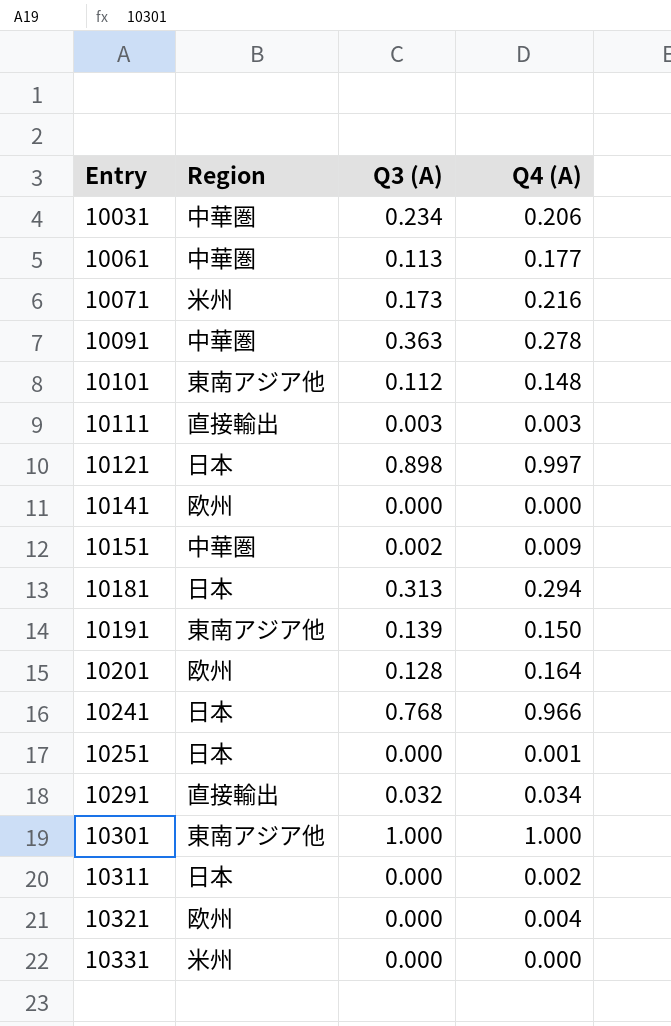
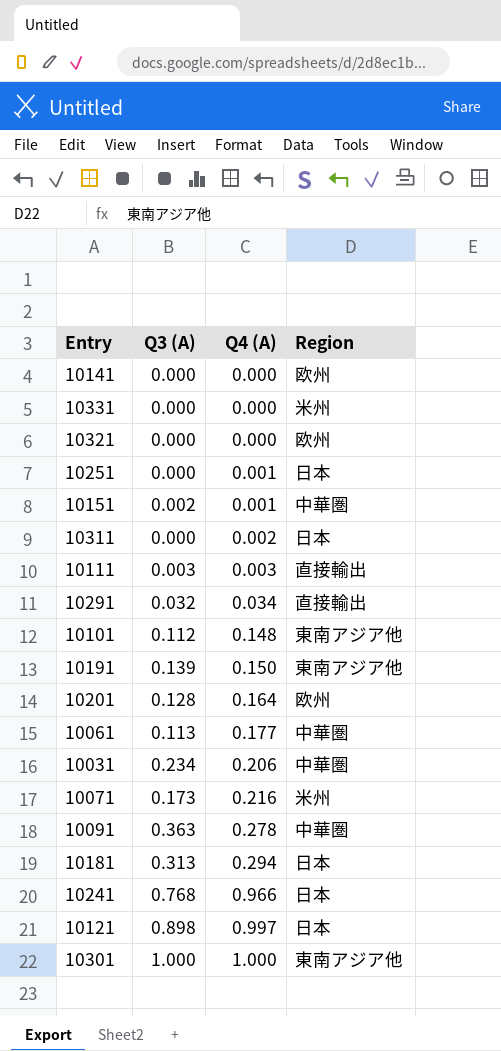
row order: Entry ascending -> Q4 (A) ascending
column Region | position: 2 -> 4
10321 | Q4 (A): 0.004 -> 0.000
10151 | Q4 (A): 0.009 -> 0.001

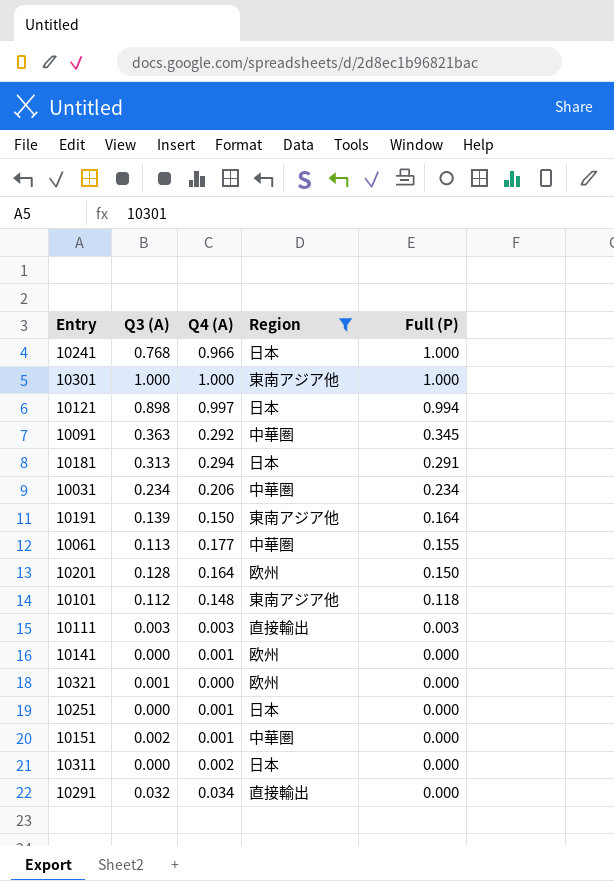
filter: none -> Region != 米州
row order: Q4 (A) ascending -> Full (P) descending
column Full (P) | position: none -> 5
10091 | Q4 (A): 0.278 -> 0.292
10141 | Q4 (A): 0.000 -> 0.001
10321 | Q3 (A): 0.000 -> 0.001

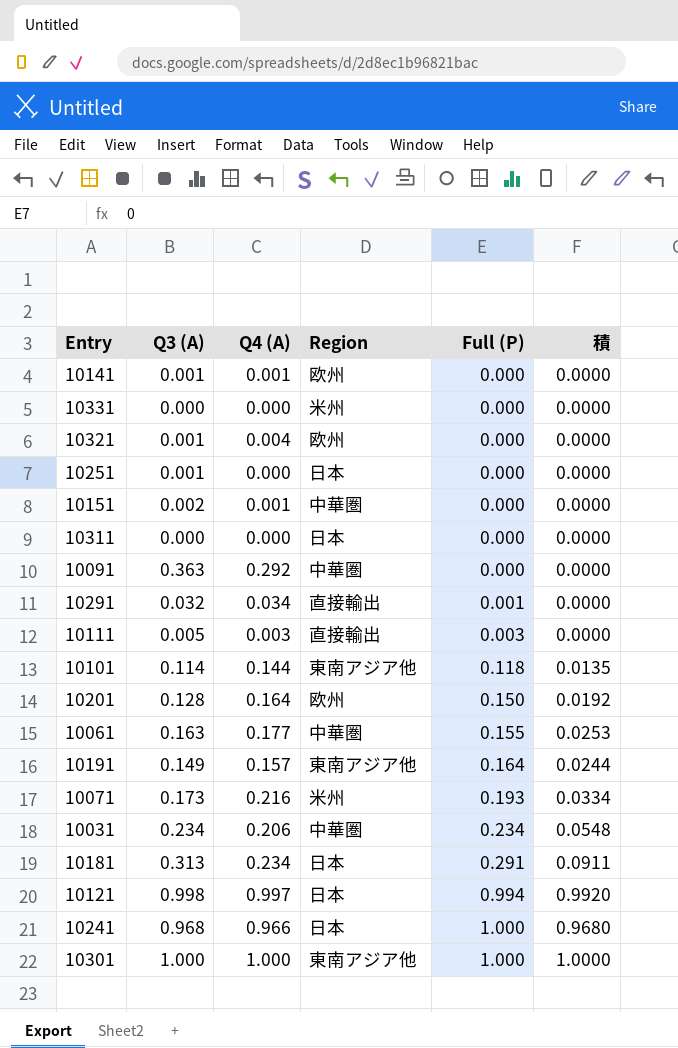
filter: Region != 米州 -> none
row order: Full (P) descending -> Full (P) ascending
column 積 | formula: none -> [Q3 (A)] * [Full (P)]
10141 | Q3 (A): 0.000 -> 0.001
10321 | Q4 (A): 0.000 -> 0.004
10251 | Q3 (A): 0.000 -> 0.001
10251 | Q4 (A): 0.001 -> 0.000
10311 | Q4 (A): 0.002 -> 0.000
10091 | Full (P): 0.345 -> 0.000
10291 | Full (P): 0.000 -> 0.001
10111 | Q3 (A): 0.003 -> 0.005
10101 | Q3 (A): 0.112 -> 0.114
10101 | Q4 (A): 0.148 -> 0.144
10061 | Q3 (A): 0.113 -> 0.163
10191 | Q3 (A): 0.139 -> 0.149
10191 | Q4 (A): 0.150 -> 0.157
10181 | Q4 (A): 0.294 -> 0.234
10121 | Q3 (A): 0.898 -> 0.998
10241 | Q3 (A): 0.768 -> 0.968

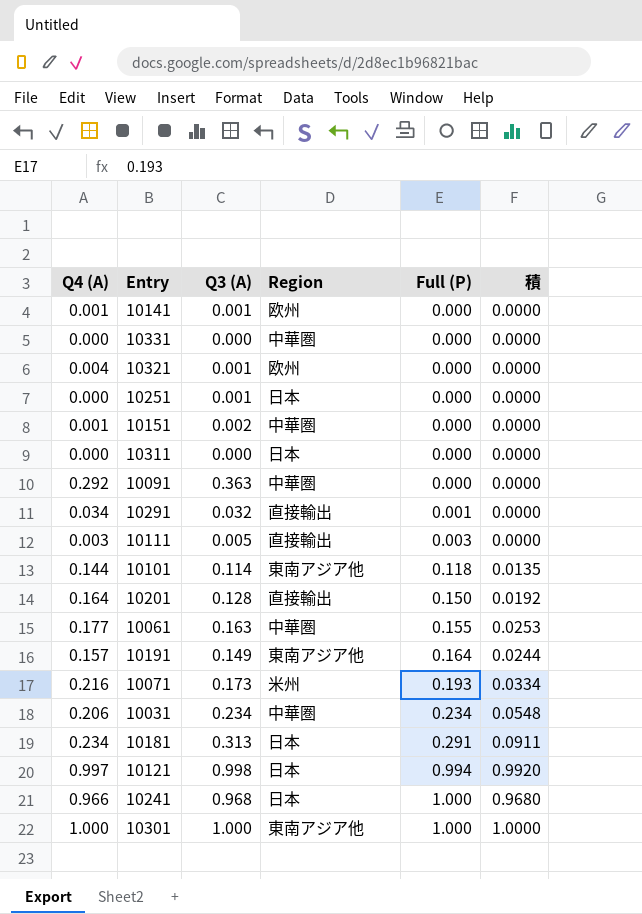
column Q4 (A) | position: 3 -> 1
10331 | Region: 米州 -> 中華圏
10201 | Region: 欧州 -> 直接輸出

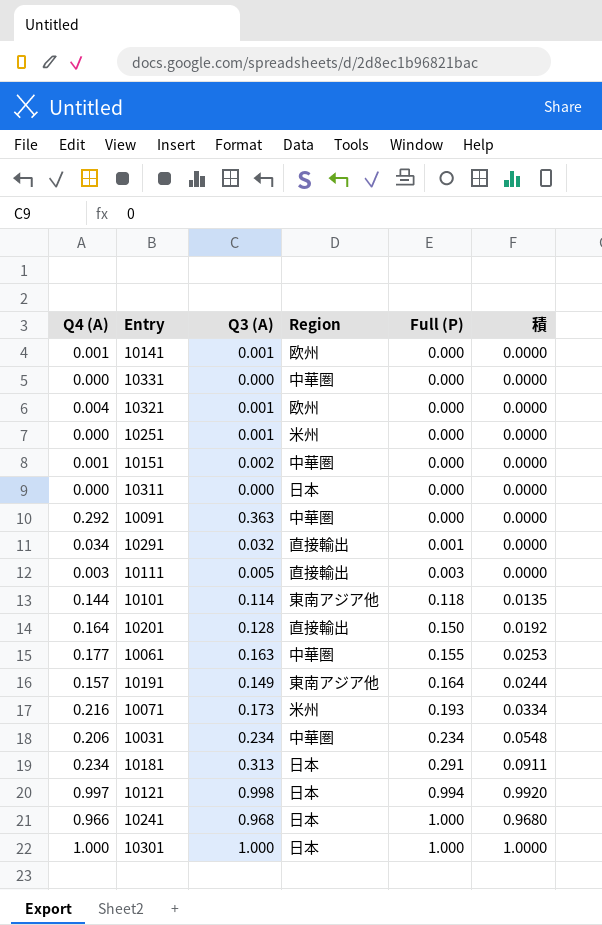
10251 | Region: 日本 -> 米州
10301 | Region: 東南アジア他 -> 日本

